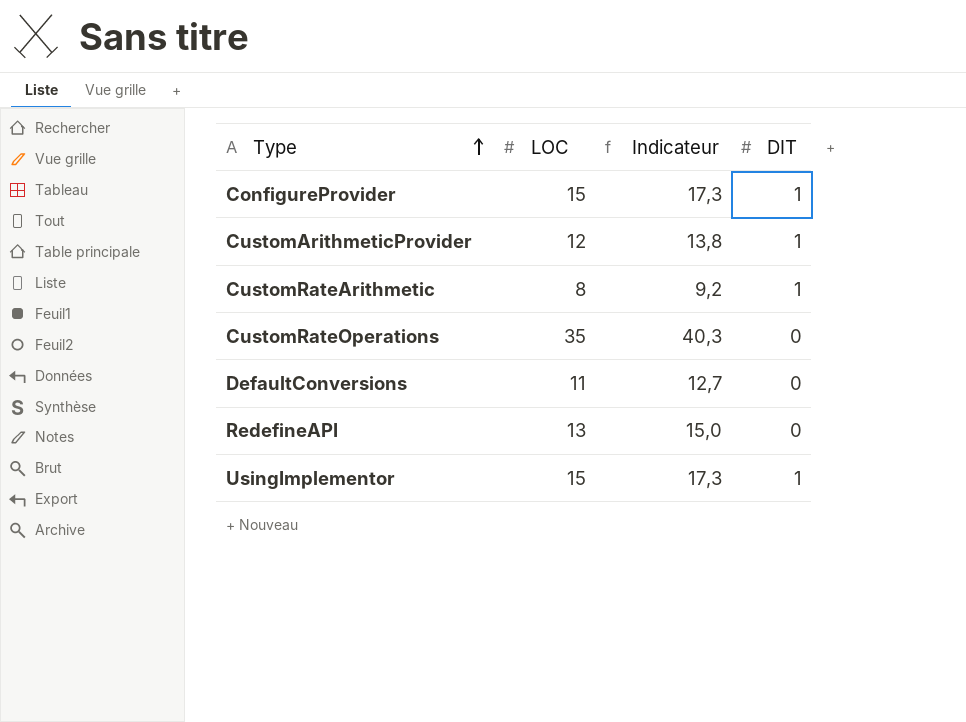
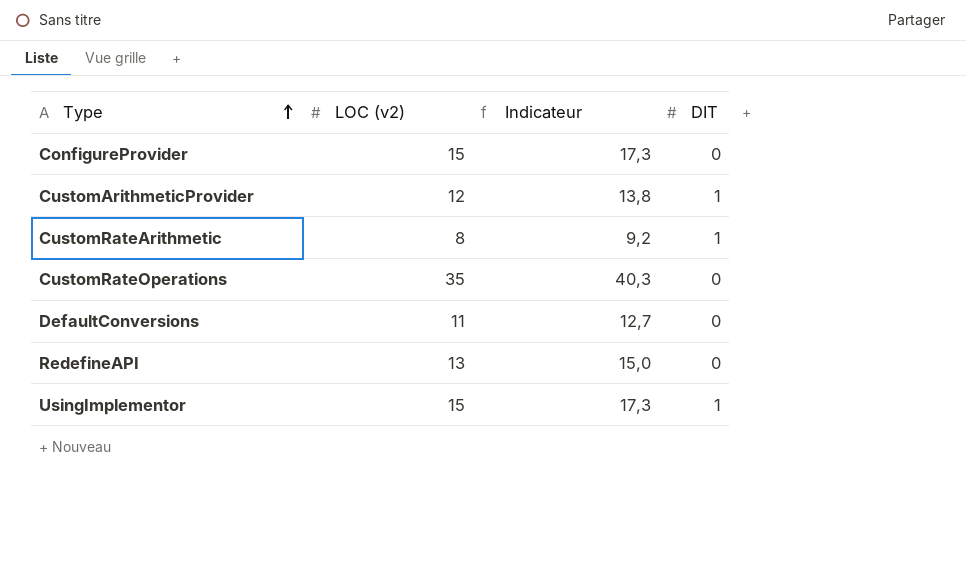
column name: LOC -> LOC (v2)
ConfigureProvider | DIT: 1 -> 0

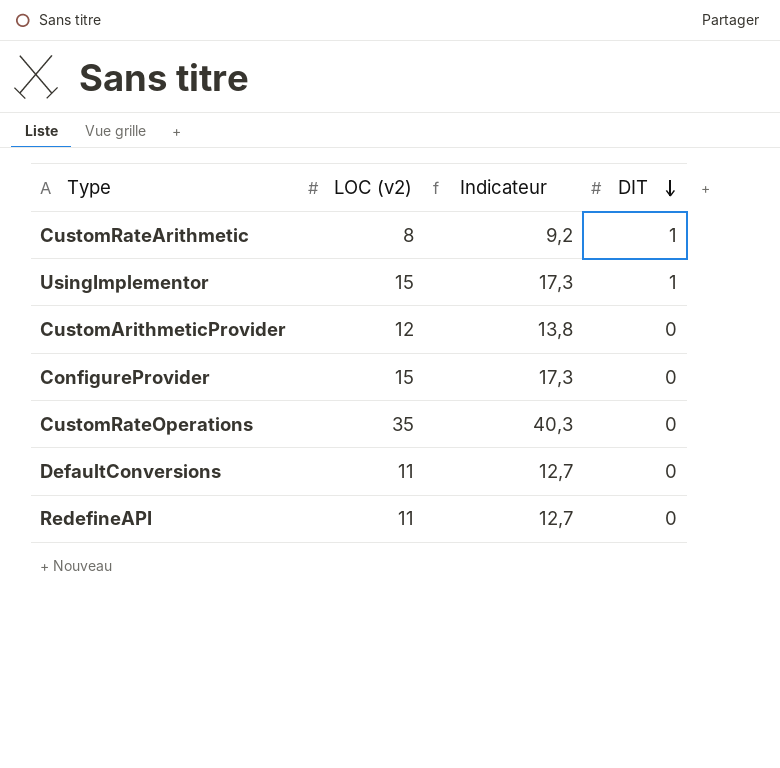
row order: Type ascending -> DIT descending
CustomArithmeticProvider | DIT: 1 -> 0
RedefineAPI | LOC (v2): 13 -> 11
RedefineAPI | Indicateur: 15,0 -> 12,7

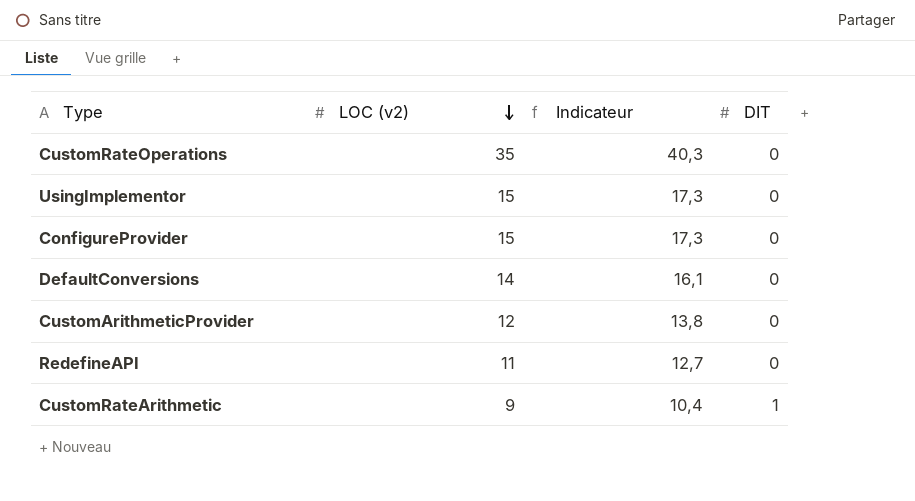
row order: DIT descending -> LOC (v2) descending
UsingImplementor | DIT: 1 -> 0
DefaultConversions | LOC (v2): 11 -> 14
DefaultConversions | Indicateur: 12,7 -> 16,1
CustomRateArithmetic | LOC (v2): 8 -> 9
CustomRateArithmetic | Indicateur: 9,2 -> 10,4

